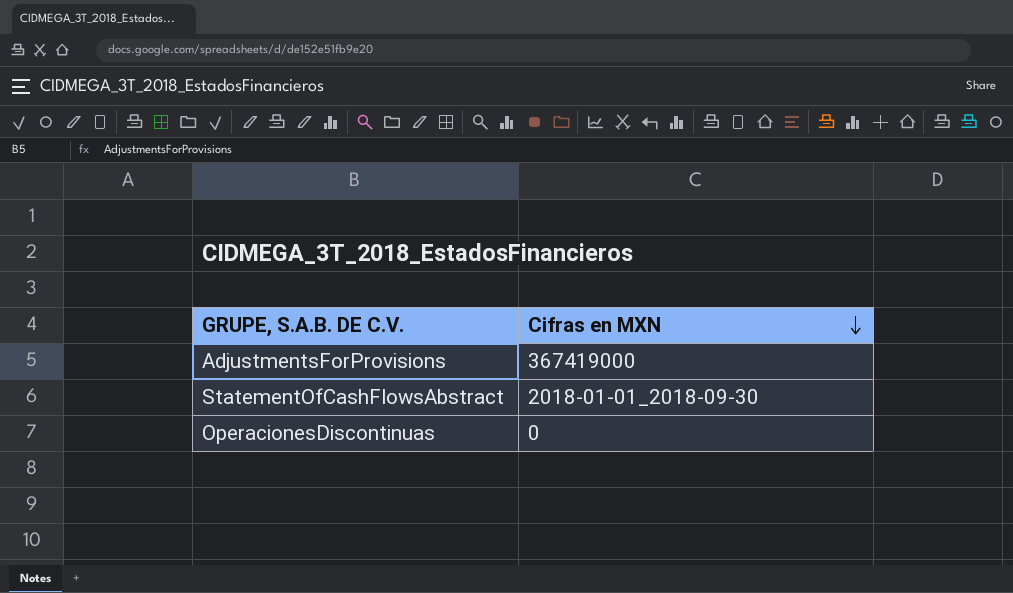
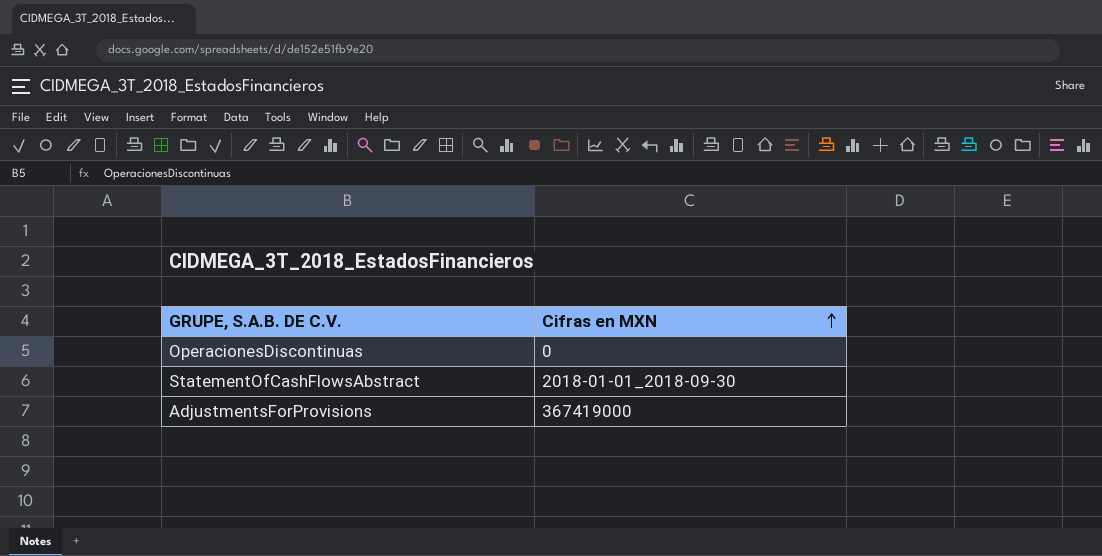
row order: Cifras en MXN descending -> Cifras en MXN ascending

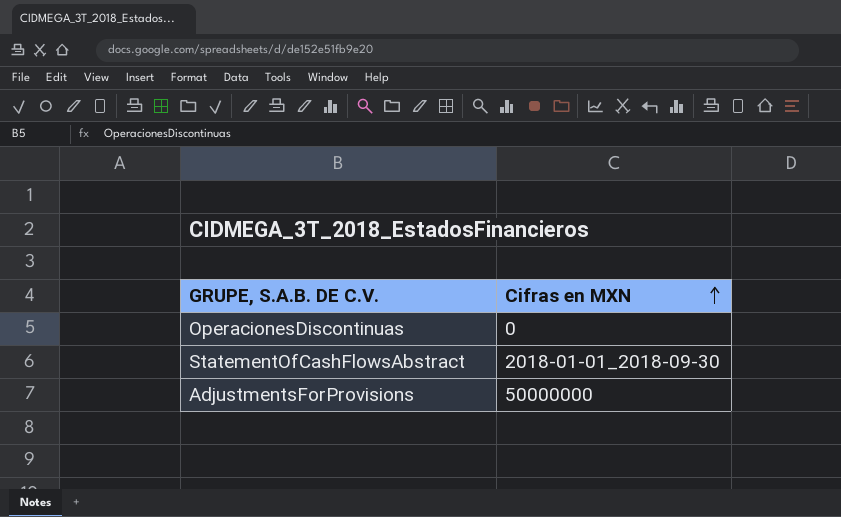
AdjustmentsForProvisions | Cifras en MXN: 367419000 -> 50000000

